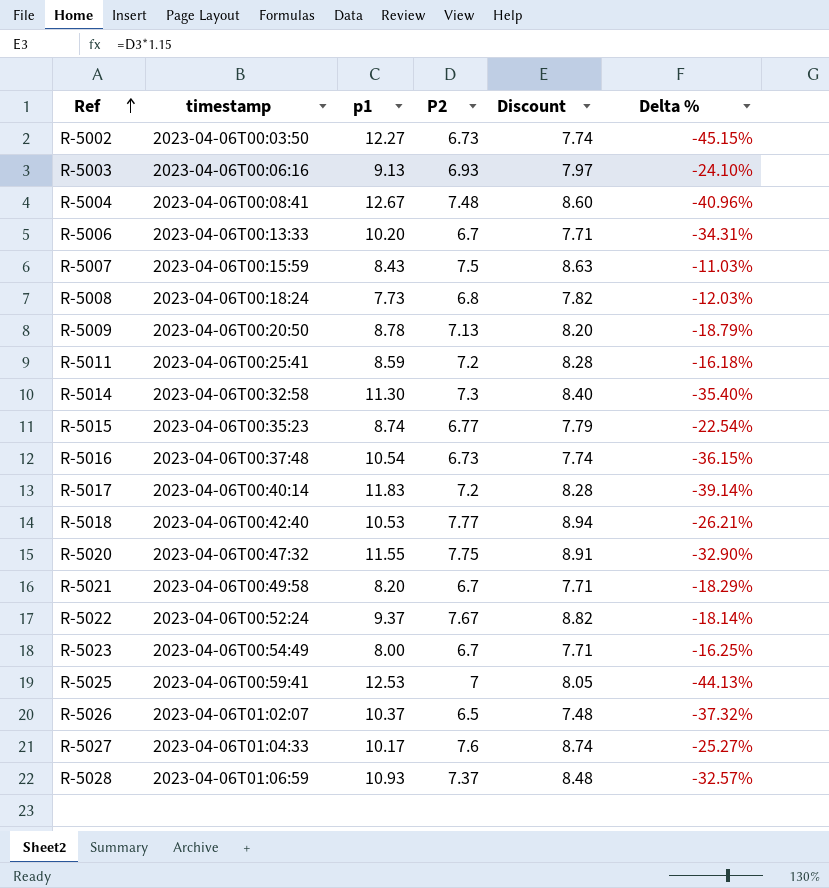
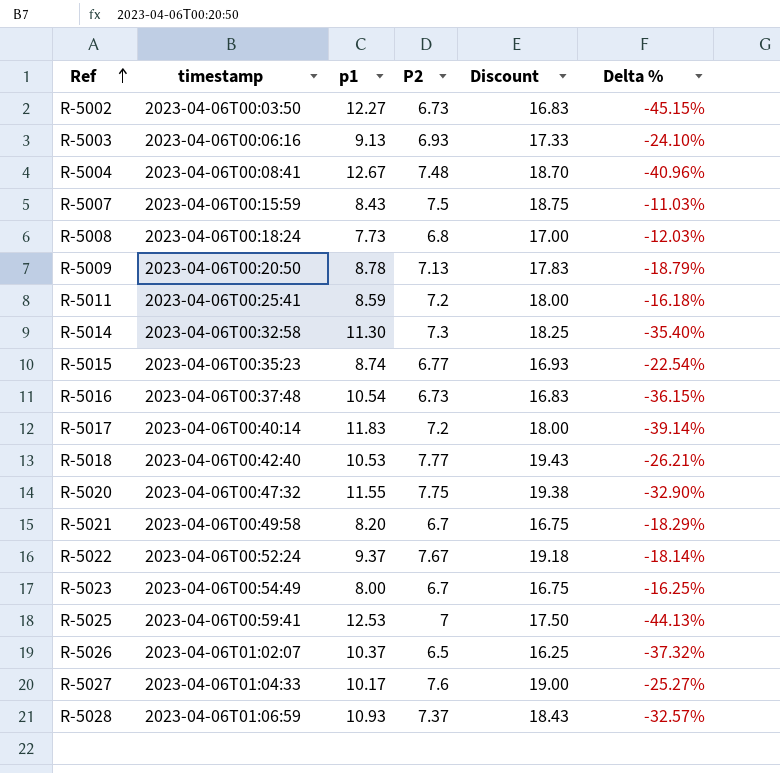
column Discount | formula: [P2] * 1.15 -> [P2] * 2.5
row R-5006: 2023-04-06T00:13:33 | 10.20 | 6.7 | 7.71 | -34.31% -> none

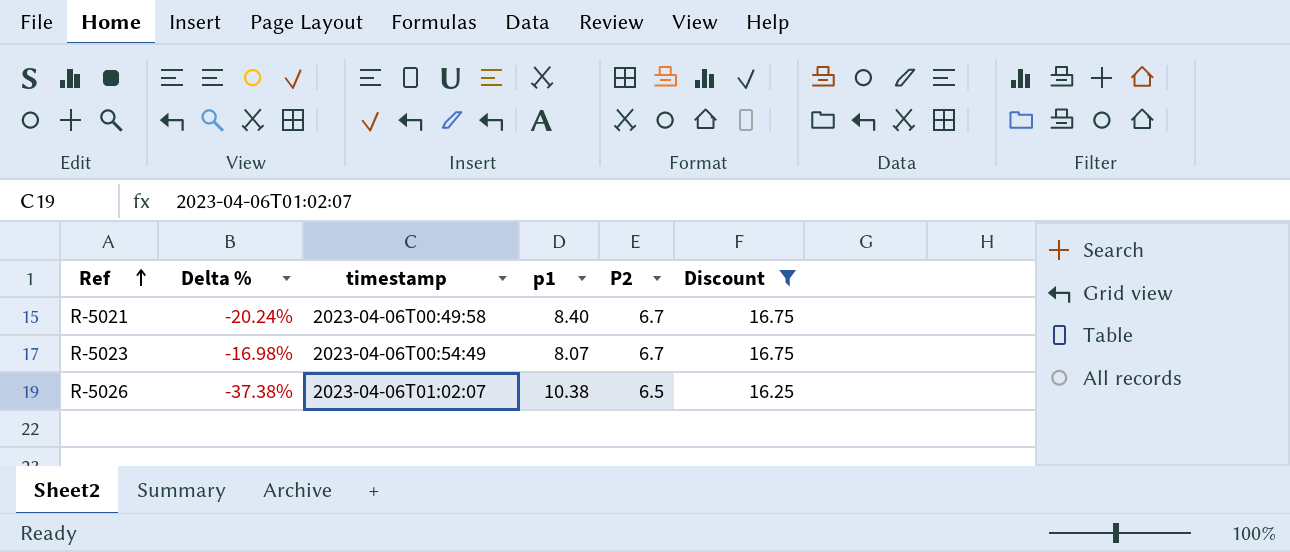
filter: none -> Discount <= 16.75
column Delta % | position: 6 -> 2
R-5021 | Delta %: -18.29% -> -20.24%
R-5021 | p1: 8.20 -> 8.40
R-5023 | Delta %: -16.25% -> -16.98%
R-5023 | p1: 8.00 -> 8.07
R-5026 | Delta %: -37.32% -> -37.38%
R-5026 | p1: 10.37 -> 10.38

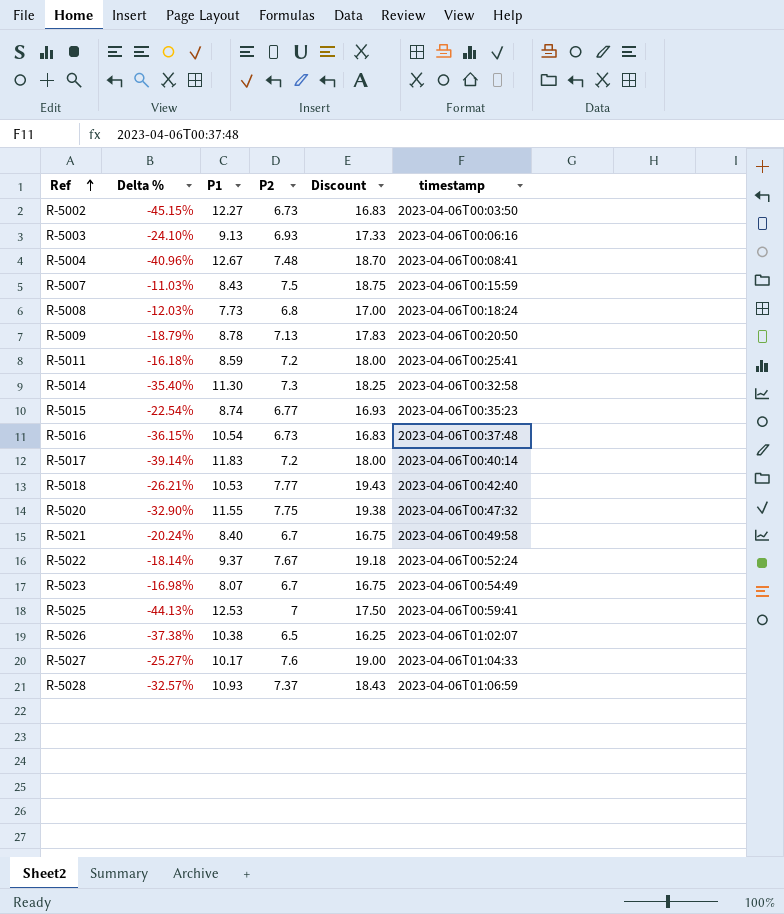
filter: Discount <= 16.75 -> none
column name: p1 -> P1
column timestamp | position: 3 -> 6

